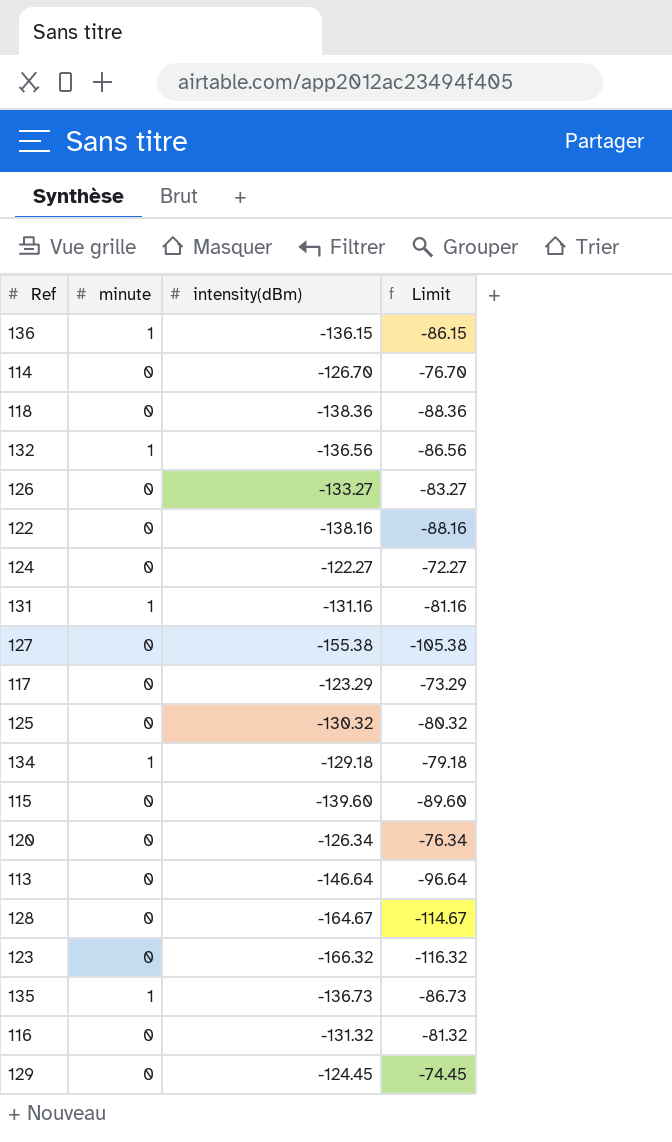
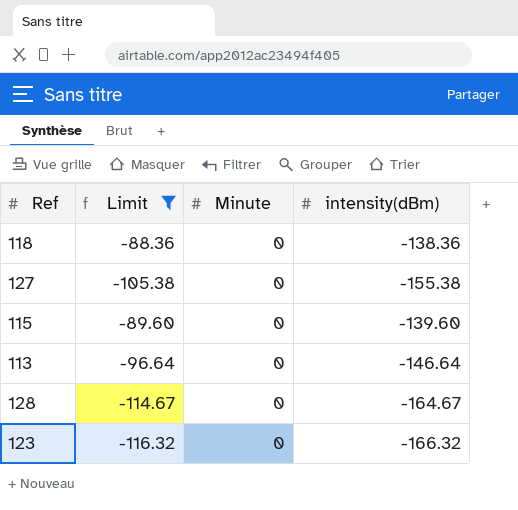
filter: none -> Limit <= -88.36
column Limit | position: 4 -> 2
column name: minute -> Minute

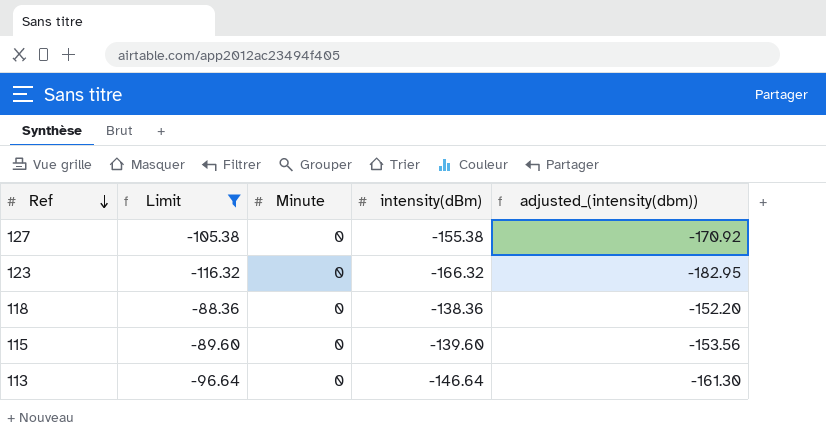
row order: none -> Ref descending
column adjusted_(intensity(dbm)) | formula: none -> [intensity(dBm)] * 1.1
row 128: -114.67 | 0 | -164.67 -> none

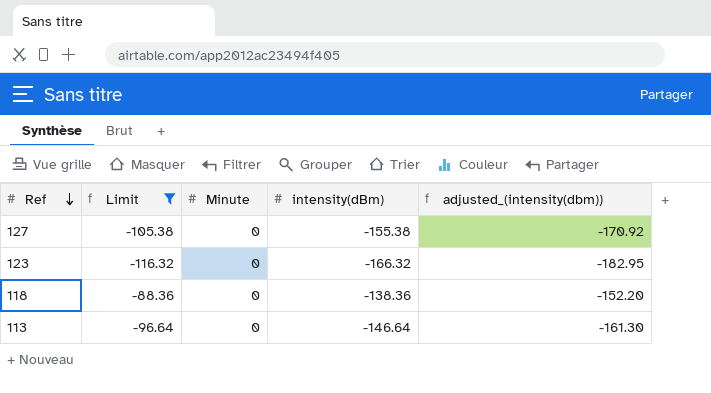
row 115: -89.60 | 0 | -139.60 | -153.56 -> none

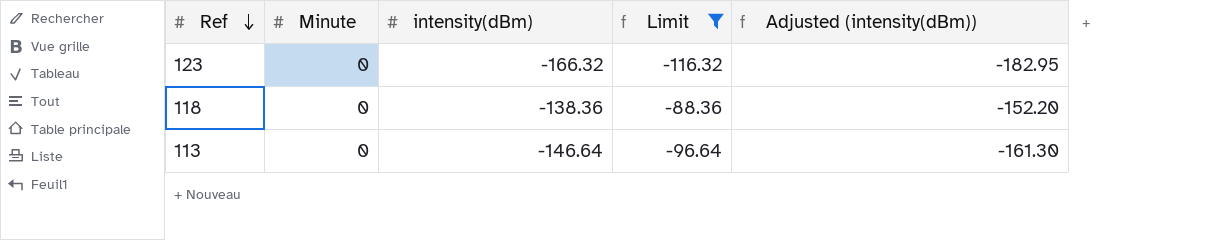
column Limit | position: 2 -> 4
column name: adjusted_(intensity(dbm)) -> Adjusted (intensity(dBm))
row 127: -105.38 | 0 | -155.38 | -170.92 -> none

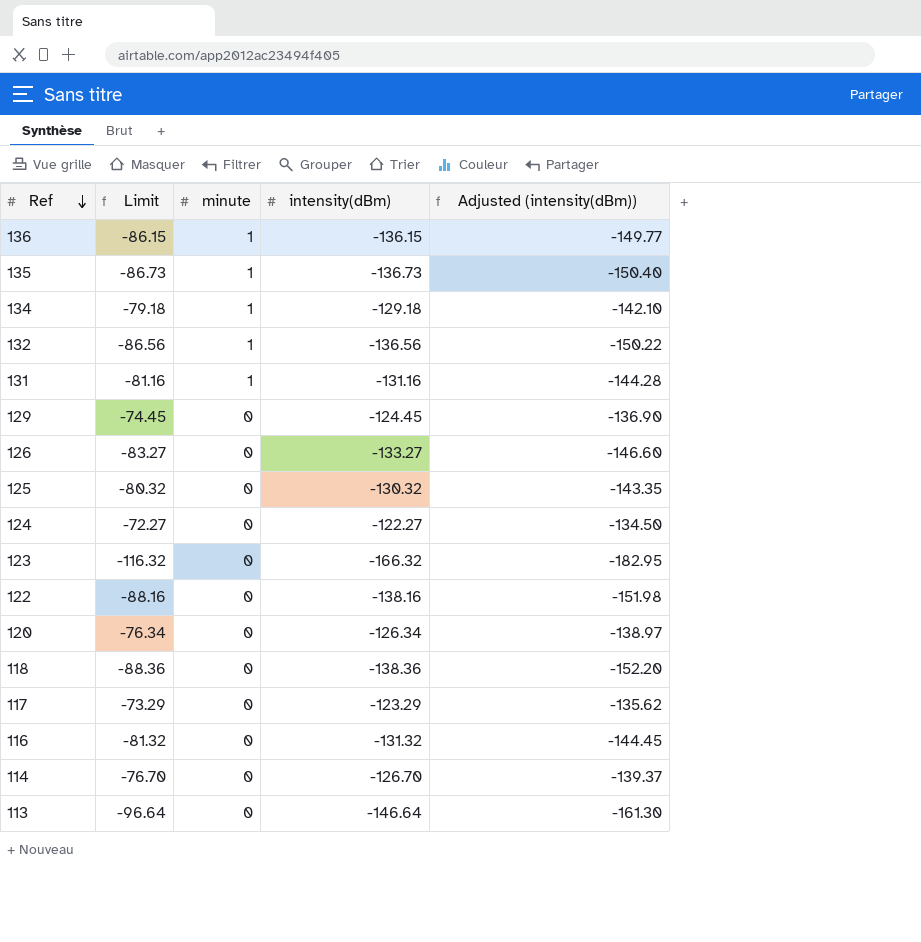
filter: Limit <= -88.36 -> none
column Limit | position: 4 -> 2
column name: Minute -> minute

